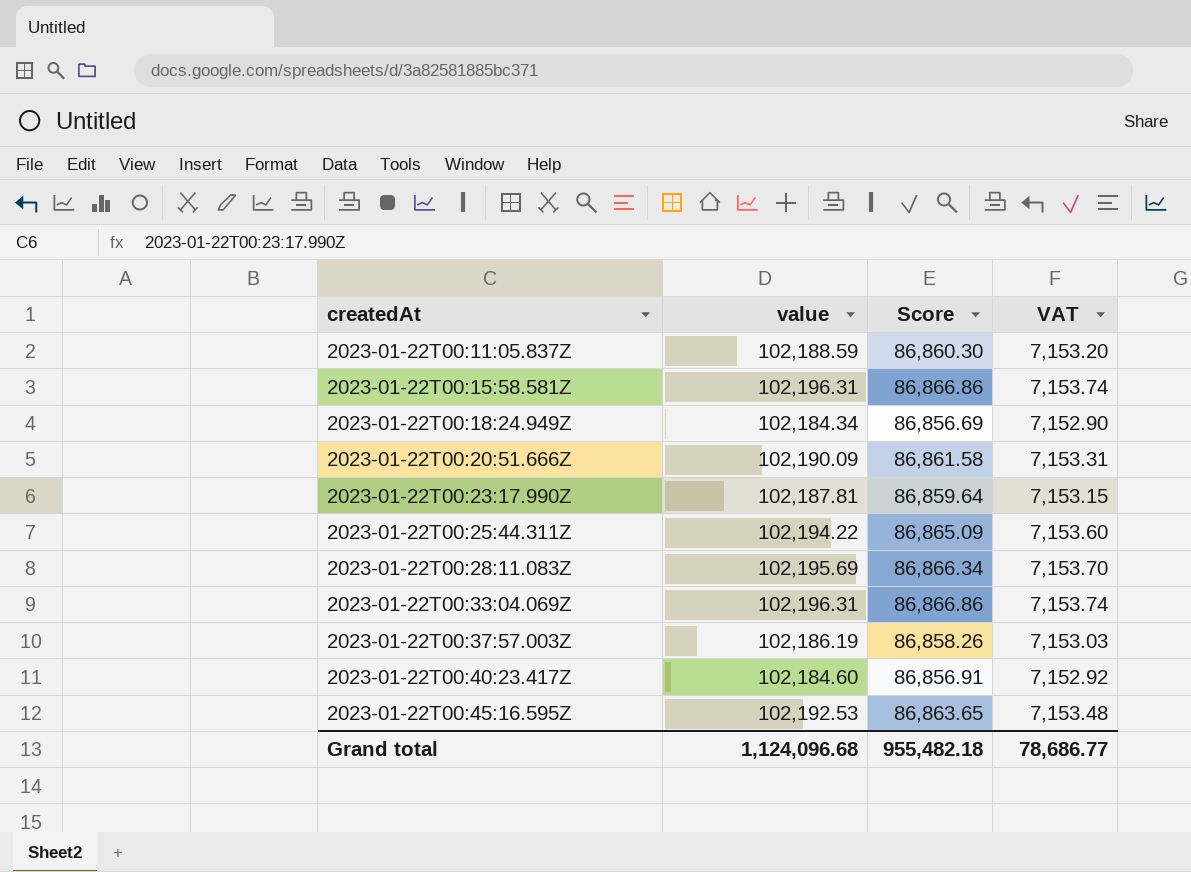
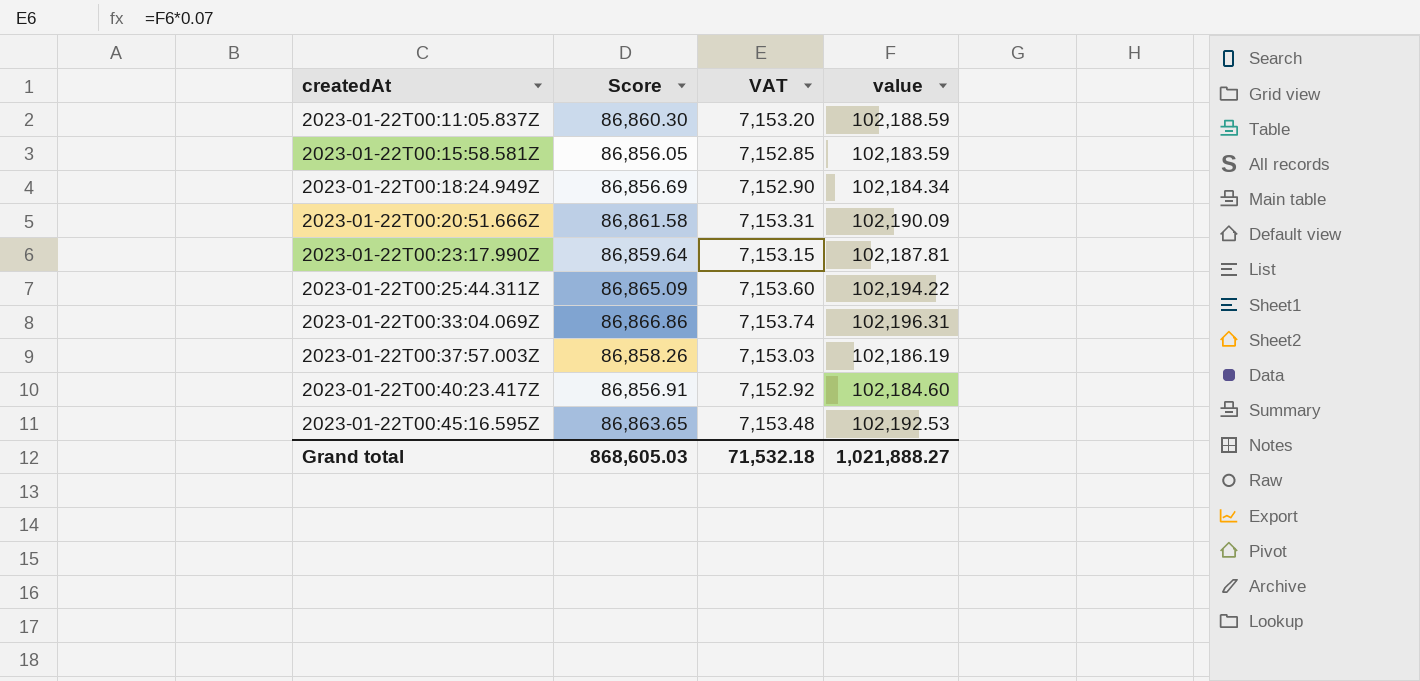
column value | position: 2 -> 4
row 2023-01-22T00:28:11.083Z: 102,195.69 | 86,866.34 | 7,153.70 -> none
2023-01-22T00:15:58.581Z | Score: 86,866.86 -> 86,856.05
2023-01-22T00:15:58.581Z | VAT: 7,153.74 -> 7,152.85
2023-01-22T00:15:58.581Z | value: 102,196.31 -> 102,183.59
Grand total | Score: 955,482.18 -> 868,605.03
Grand total | VAT: 78,686.77 -> 71,532.18
Grand total | value: 1,124,096.68 -> 1,021,888.27

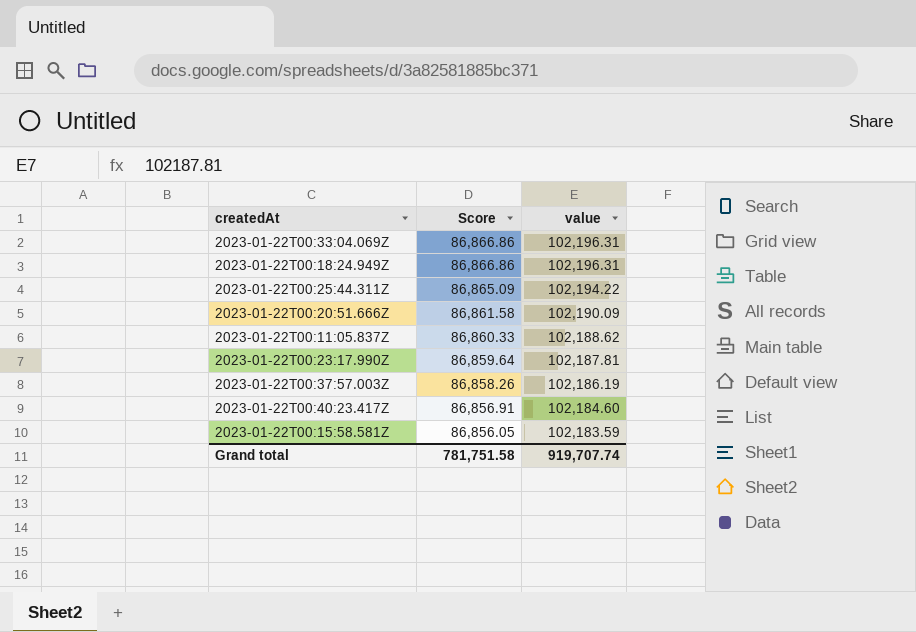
row order: createdAt ascending -> Score descending
column VAT | formula: [value] * 0.07 -> none
row 2023-01-22T00:45:16.595Z: 86,863.65 | 7,153.48 | 102,192.53 -> none
2023-01-22T00:18:24.949Z | Score: 86,856.69 -> 86,866.86
2023-01-22T00:18:24.949Z | value: 102,184.34 -> 102,196.31
2023-01-22T00:11:05.837Z | Score: 86,860.30 -> 86,860.33
2023-01-22T00:11:05.837Z | value: 102,188.59 -> 102,188.62
Grand total | Score: 868,605.03 -> 781,751.58
Grand total | value: 1,021,888.27 -> 919,707.74

